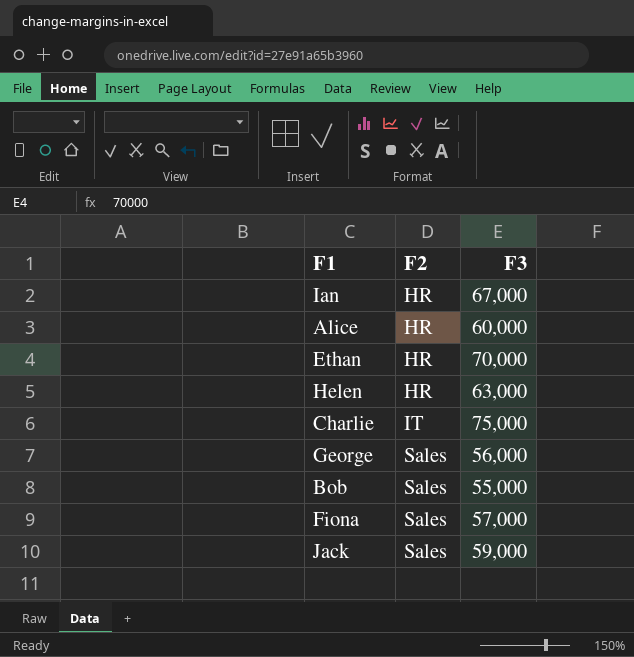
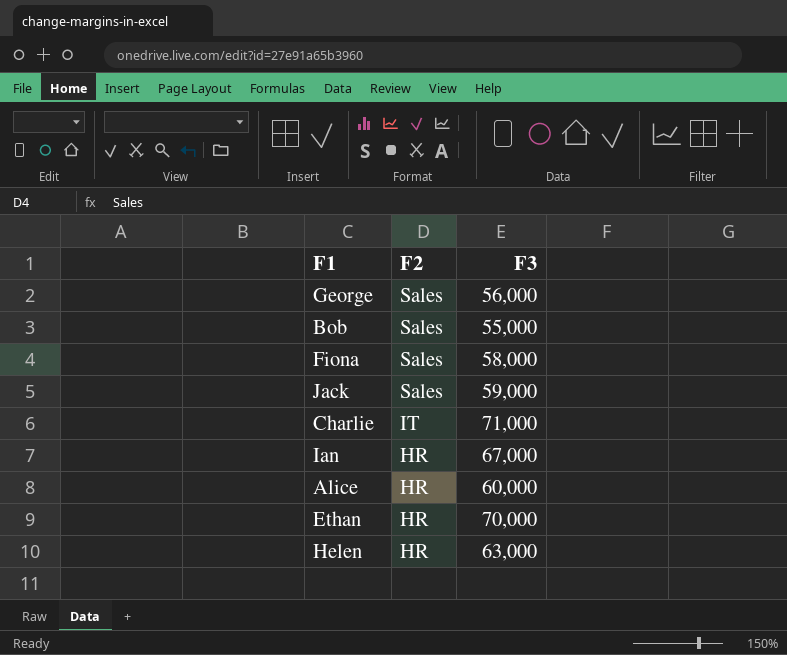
row order: F2 ascending -> F2 descending
Fiona | F3: 57,000 -> 58,000
Charlie | F3: 75,000 -> 71,000

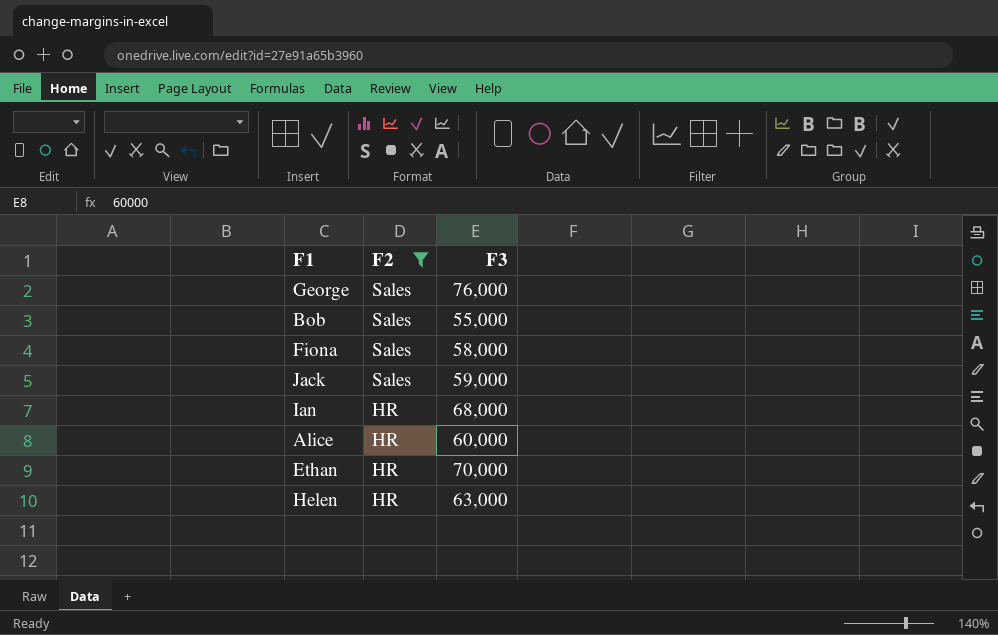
filter: none -> F2 != IT
George | F3: 56,000 -> 76,000
Ian | F3: 67,000 -> 68,000

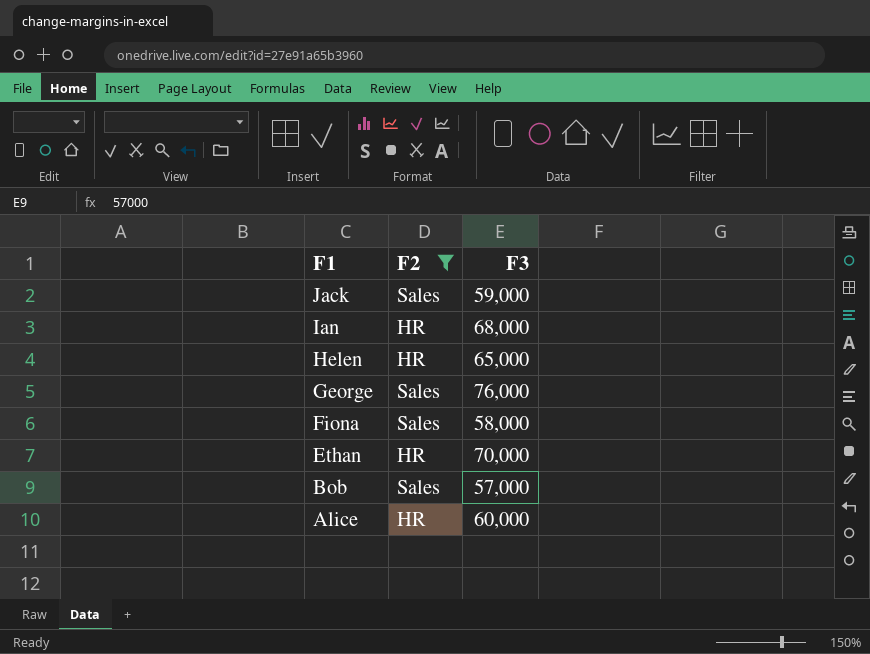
row order: F2 descending -> F1 descending
Helen | F3: 63,000 -> 65,000
Bob | F3: 55,000 -> 57,000

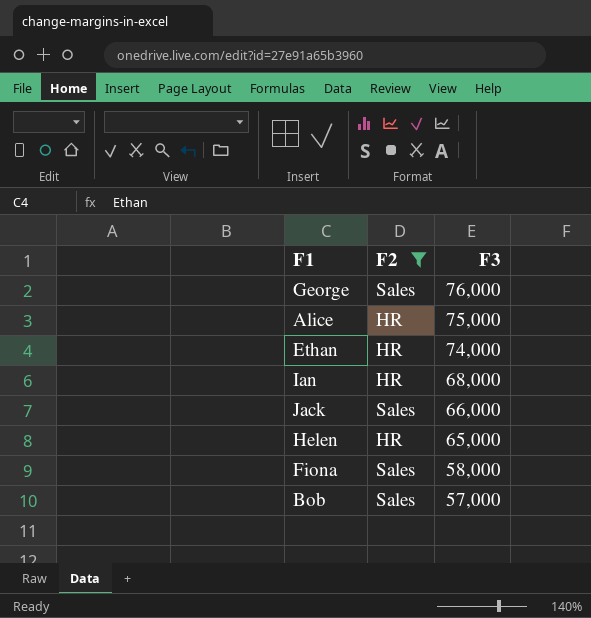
row order: F1 descending -> F3 descending
Alice | F3: 60,000 -> 75,000
Ethan | F3: 70,000 -> 74,000
Jack | F3: 59,000 -> 66,000

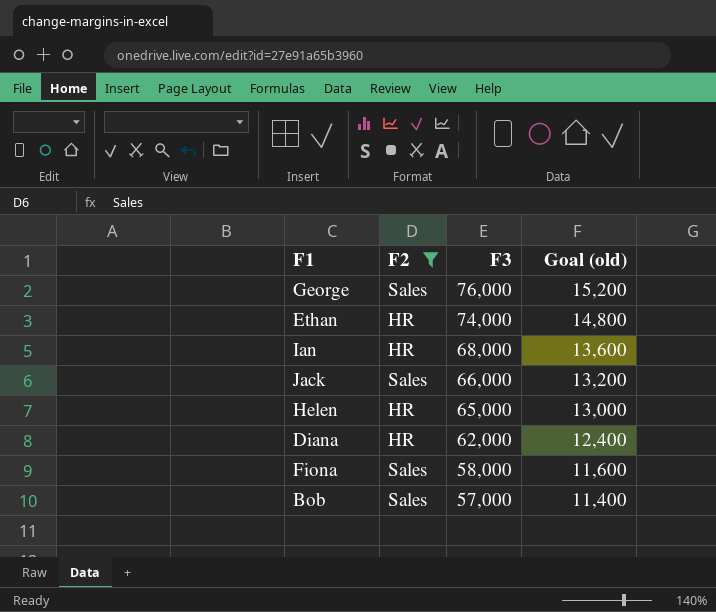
column Goal (old) | formula: none -> [F3] * 0.2
row Alice: HR | 75,000 -> none
row Diana: none -> HR | 62,000 | 12,400

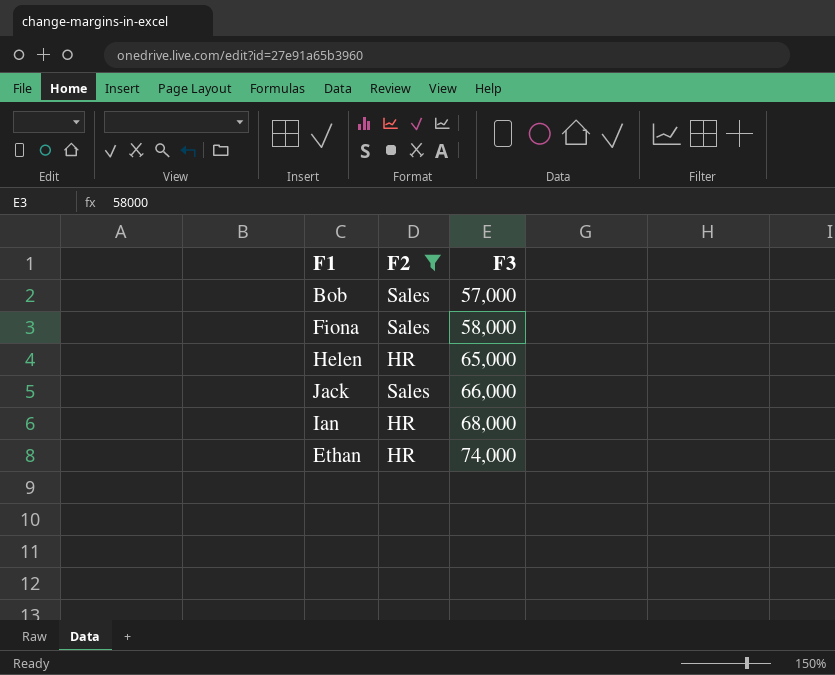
row order: F3 descending -> F3 ascending
column Goal (old) | formula: [F3] * 0.2 -> none
row George: Sales | 76,000 | 15,200 -> none
row Diana: HR | 62,000 | 12,400 -> none

